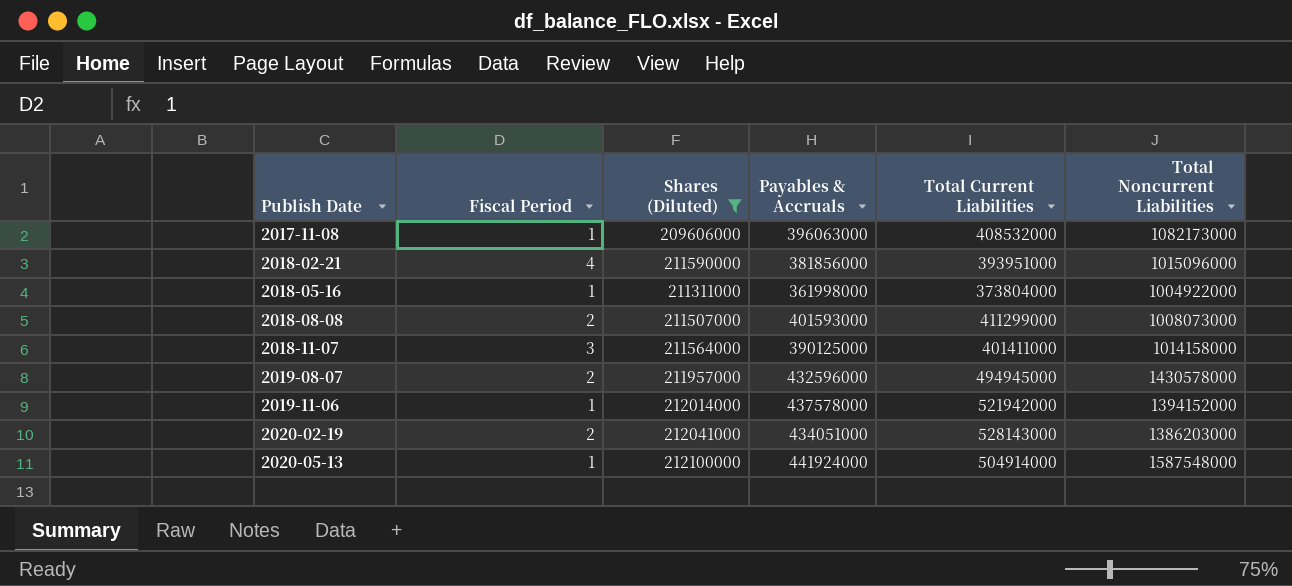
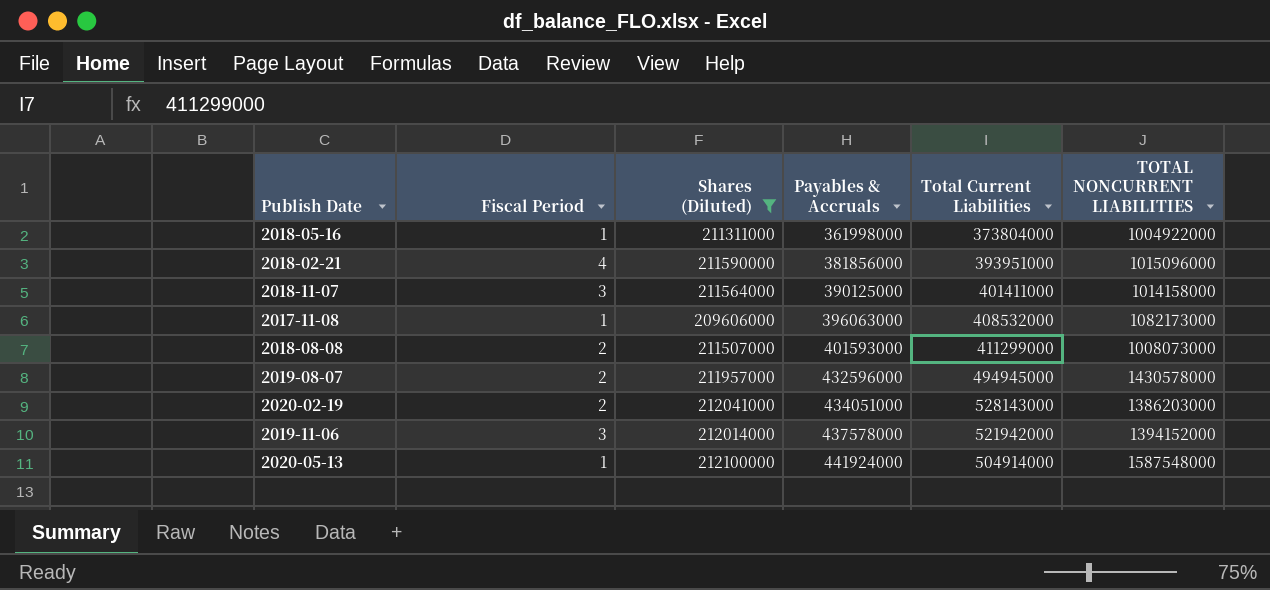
row order: Publish Date ascending -> Payables & Accruals ascending
column name: Total Noncurrent Liabilities -> TOTAL NONCURRENT LIABILITIES
2019-11-06 | Fiscal Period: 1 -> 3

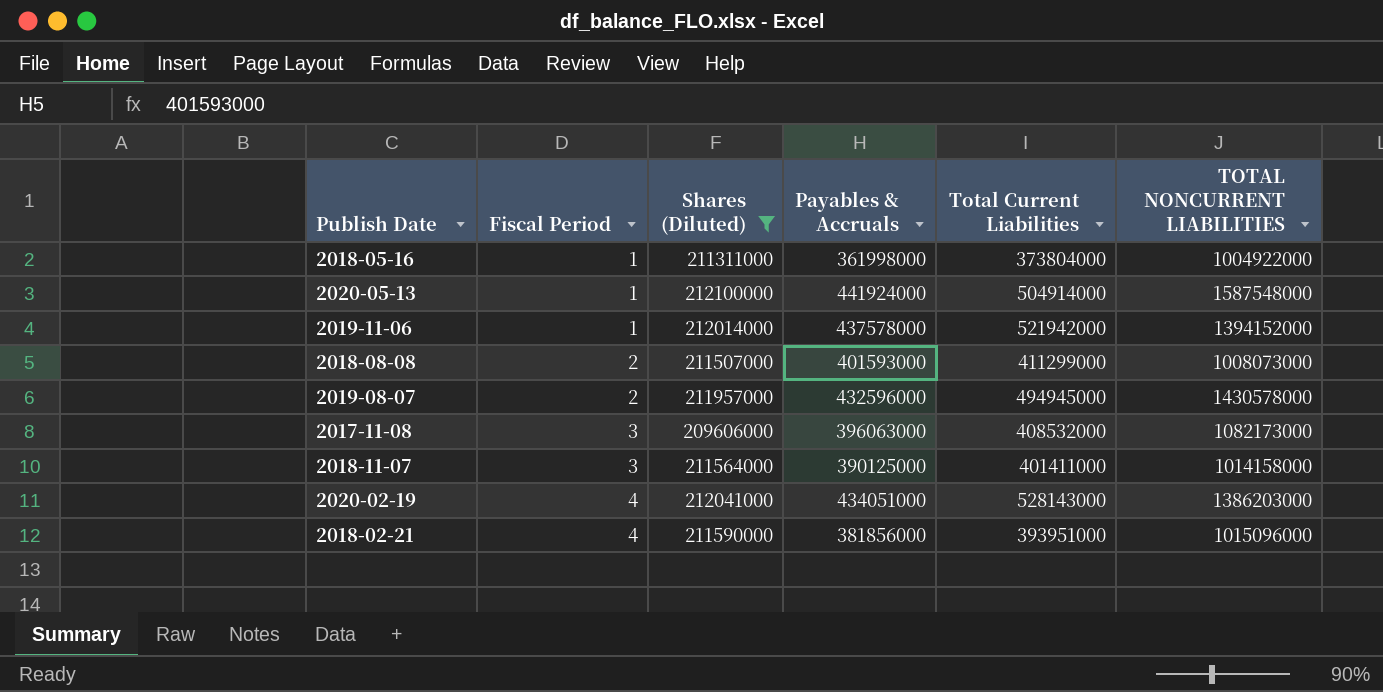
row order: Payables & Accruals ascending -> Fiscal Period ascending
2019-11-06 | Fiscal Period: 3 -> 1
2017-11-08 | Fiscal Period: 1 -> 3
2020-02-19 | Fiscal Period: 2 -> 4

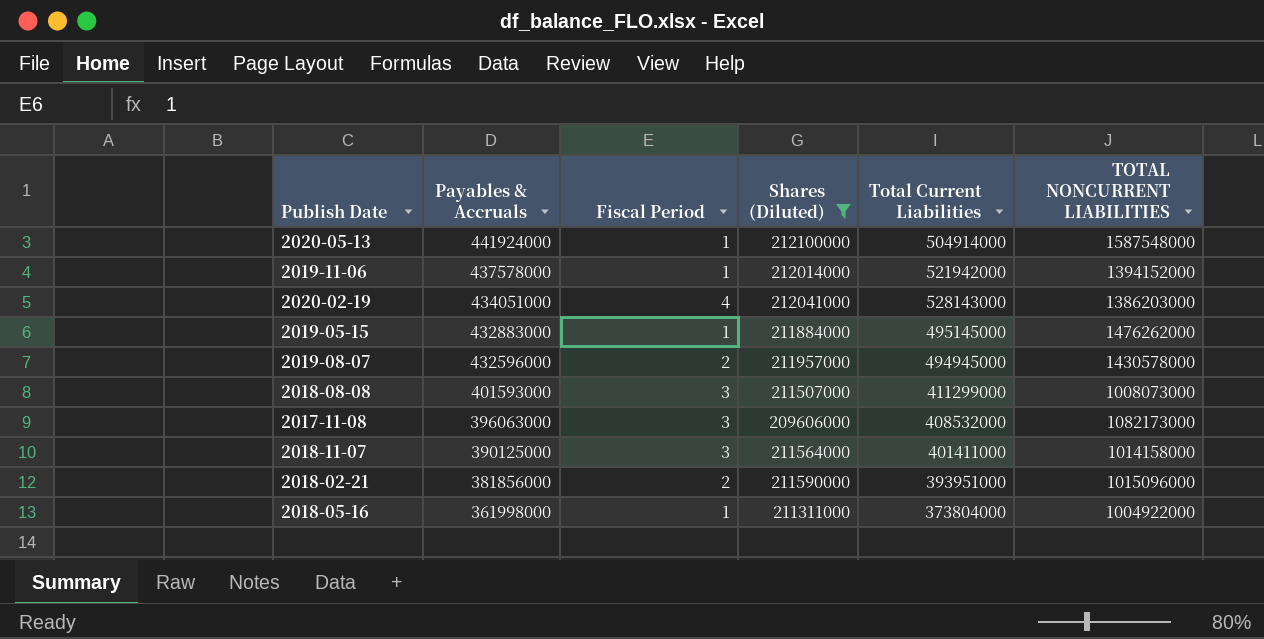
row order: Fiscal Period ascending -> Payables & Accruals descending
column Payables & Accruals | position: 4 -> 2
row 2019-05-15: none -> 432883000 | 1 | 211884000 | 495145000 | 1476262000
2018-08-08 | Fiscal Period: 2 -> 3
2018-02-21 | Fiscal Period: 4 -> 2

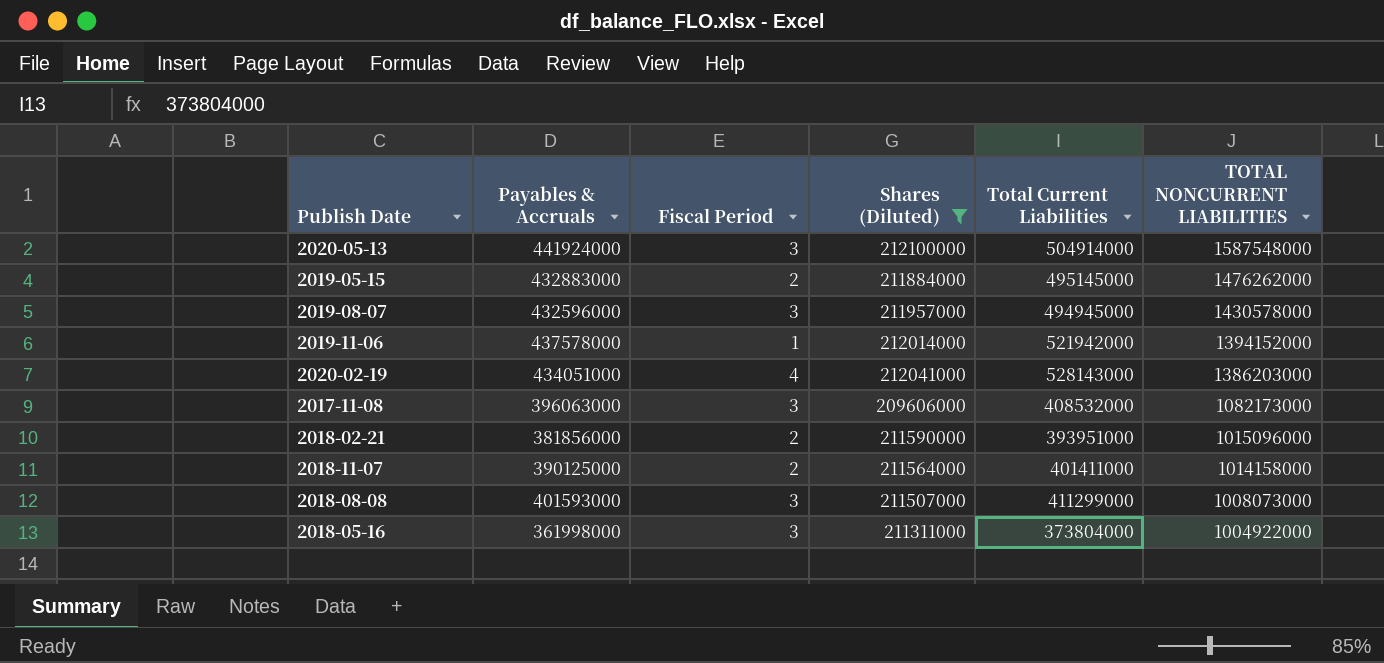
row order: Payables & Accruals descending -> TOTAL NONCURRENT LIABILITIES descending
2020-05-13 | Fiscal Period: 1 -> 3
2019-05-15 | Fiscal Period: 1 -> 2
2019-08-07 | Fiscal Period: 2 -> 3
2018-11-07 | Fiscal Period: 3 -> 2
2018-05-16 | Fiscal Period: 1 -> 3

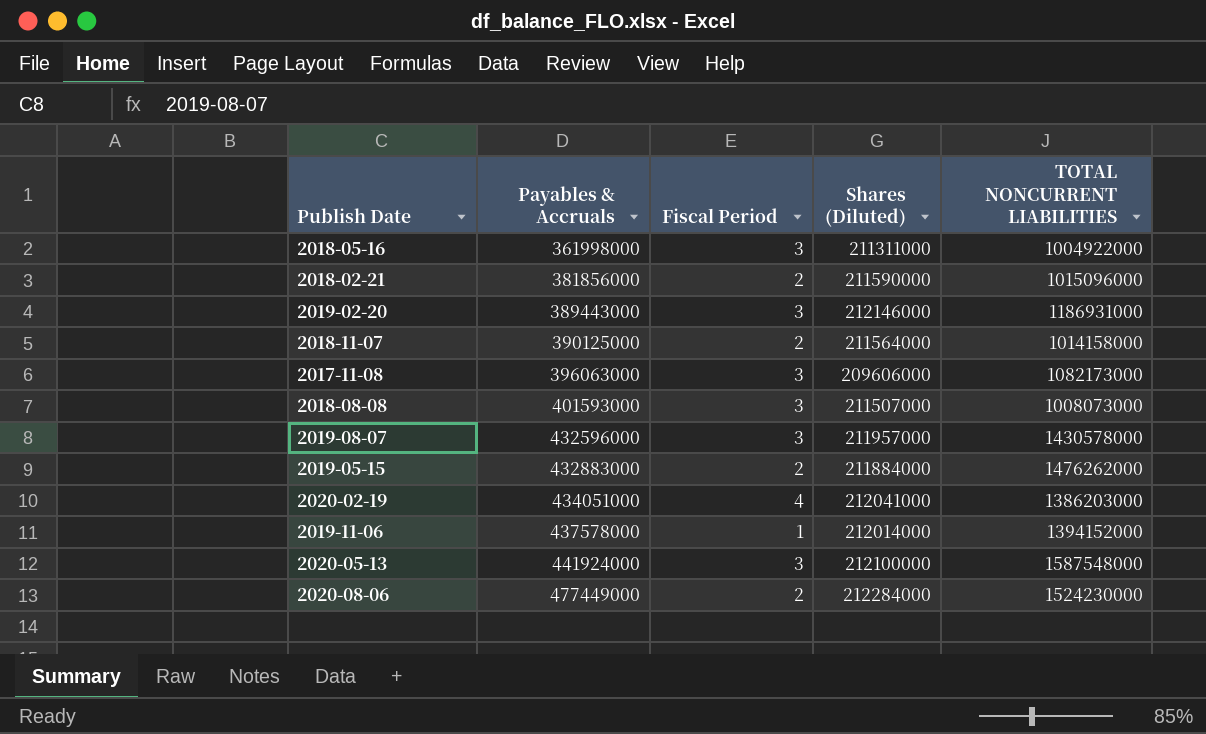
filter: Shares (Diluted) <= 212100000 -> none
row order: TOTAL NONCURRENT LIABILITIES descending -> Payables & Accruals ascending
column Total Current Liabilities | position: 5 -> none

